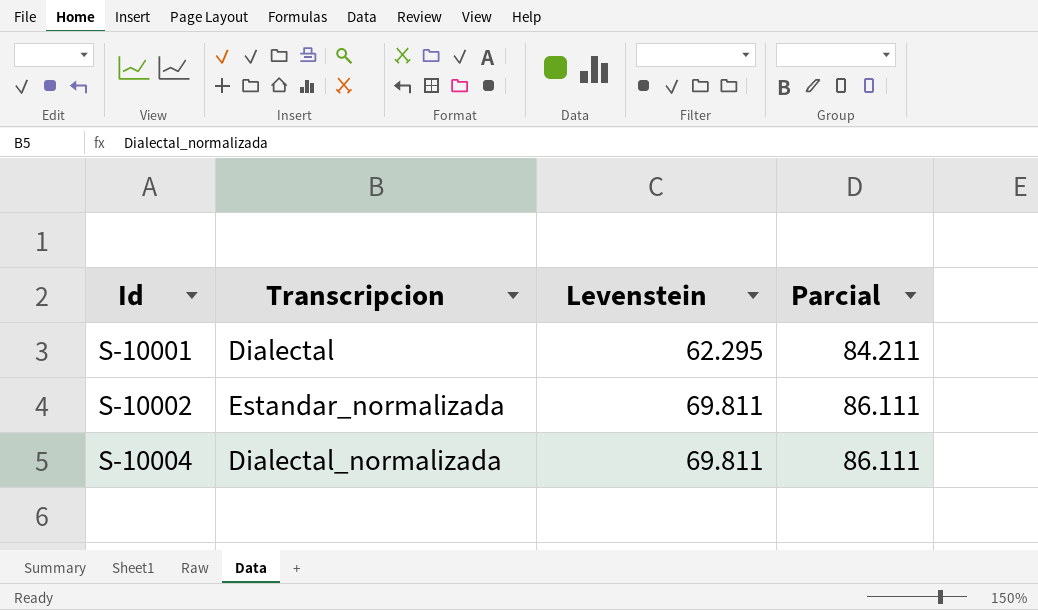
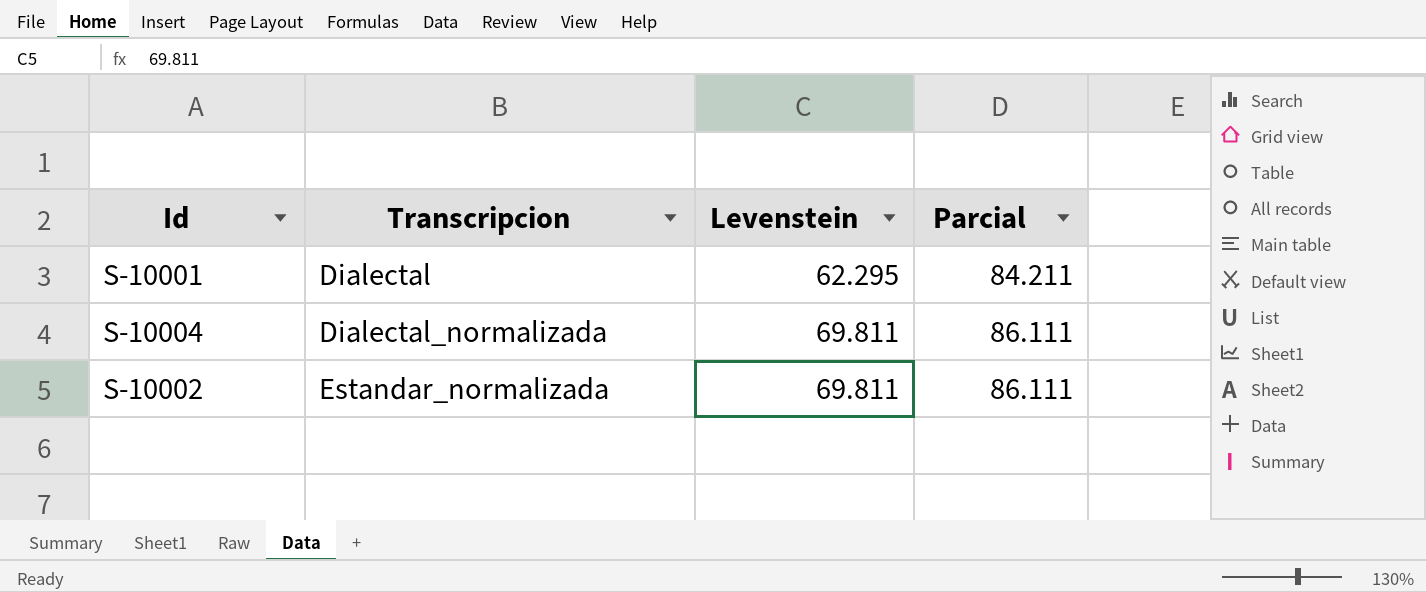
row order: Id ascending -> Transcripcion ascending

